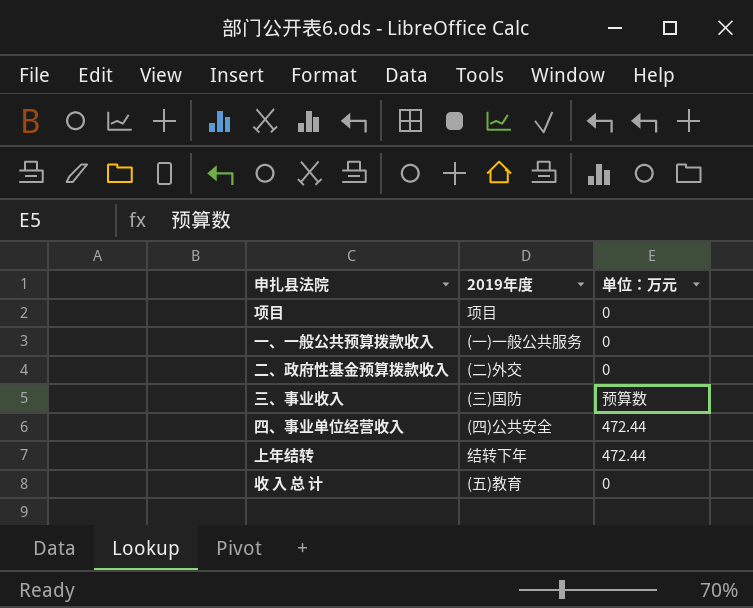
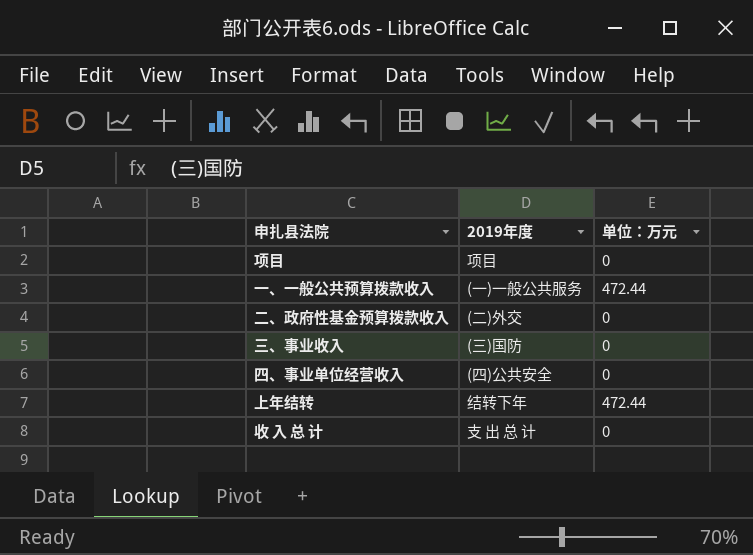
一、一般公共预算拨款收入 | 单位：万元: 0 -> 472.44
三、事业收入 | 单位：万元: 预算数 -> 0
四、事业单位经营收入 | 单位：万元: 472.44 -> 0
收 入 总 计 | 2019年度: (五)教育 -> 支 出 总 计

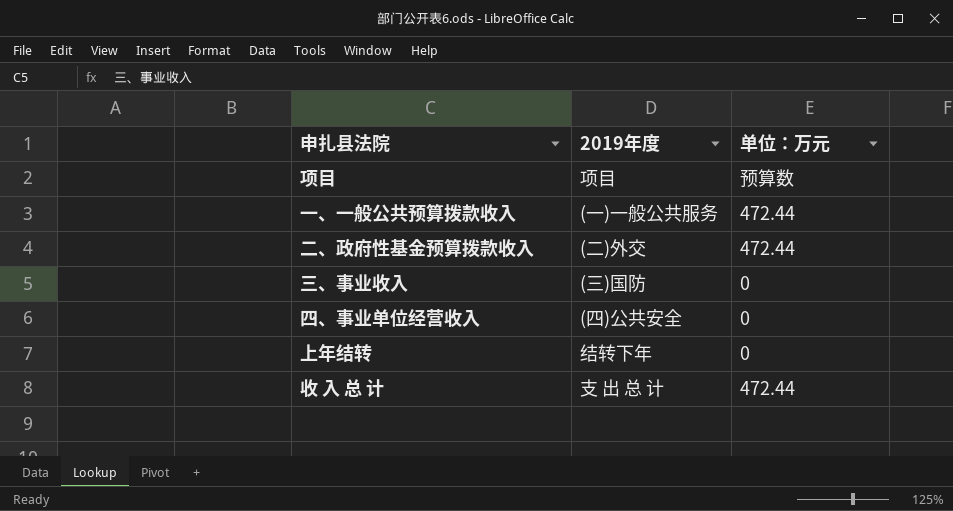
项目 | 单位：万元: 0 -> 预算数
二、政府性基金预算拨款收入 | 单位：万元: 0 -> 472.44
上年结转 | 单位：万元: 472.44 -> 0
收 入 总 计 | 单位：万元: 0 -> 472.44

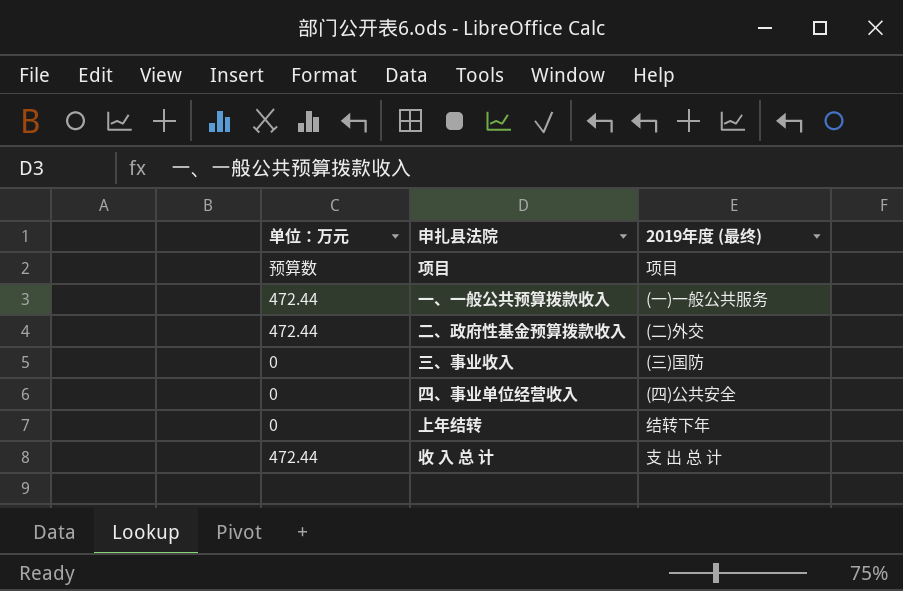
column 单位：万元 | position: 3 -> 1
column name: 2019年度 -> 2019年度 (最终)

